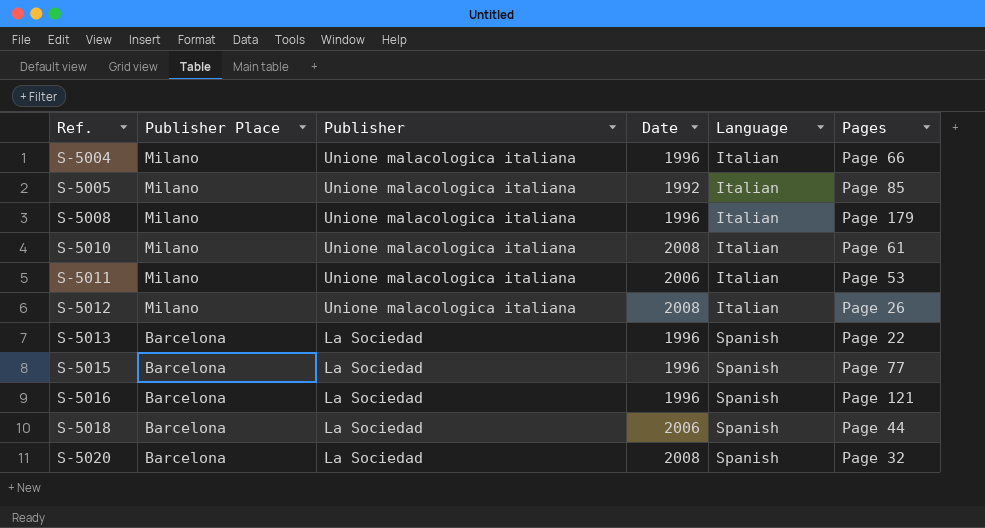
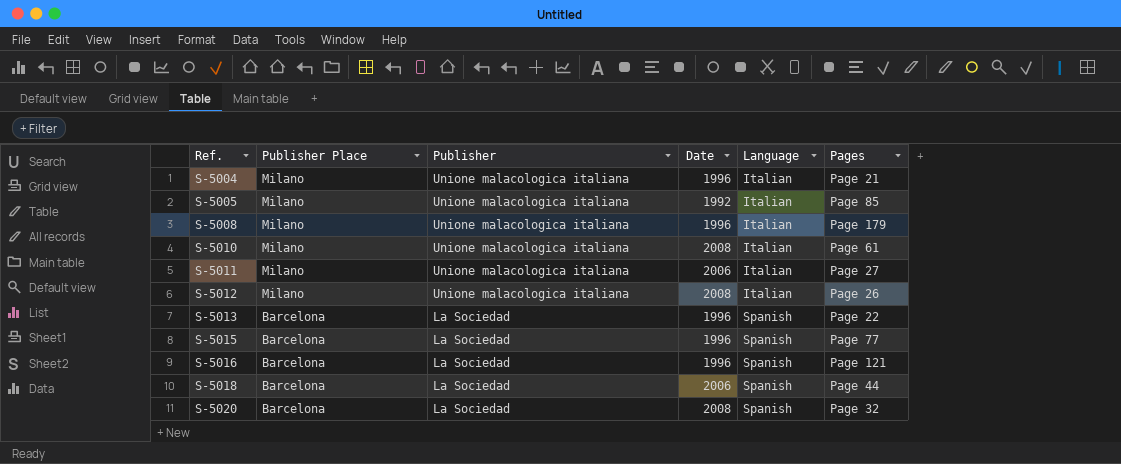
S-5004 | Pages: Page 66 -> Page 21
S-5011 | Pages: Page 53 -> Page 27

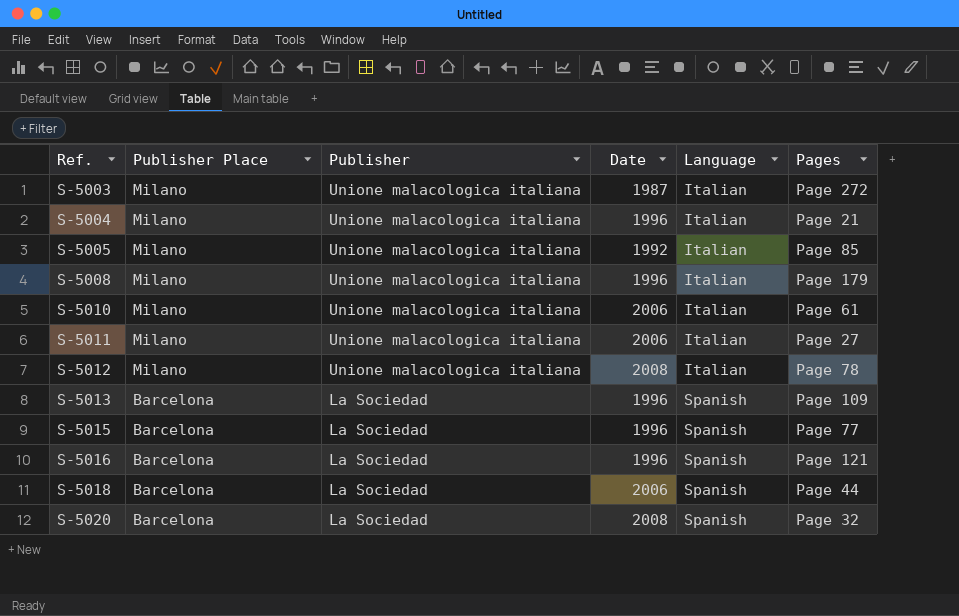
row S-5003: none -> Milano | Unione malacologica italiana | 1987 | Italian | Page 272
S-5010 | Date: 2008 -> 2006
S-5012 | Pages: Page 26 -> Page 78
S-5013 | Pages: Page 22 -> Page 109

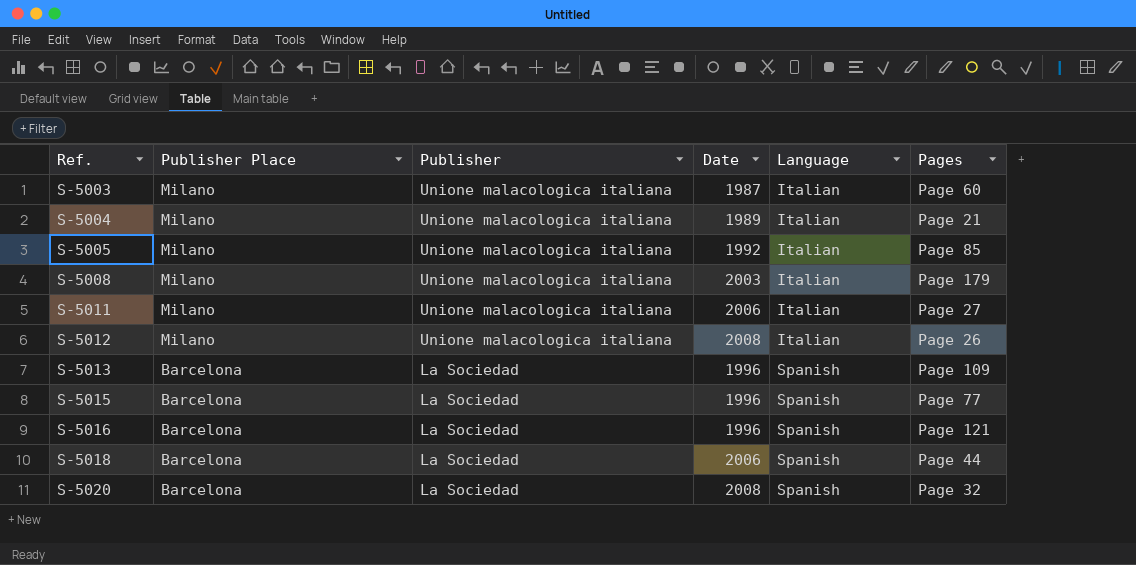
row S-5010: Milano | Unione malacologica italiana | 2006 | Italian | Page 61 -> none
S-5003 | Pages: Page 272 -> Page 60
S-5004 | Date: 1996 -> 1989
S-5008 | Date: 1996 -> 2003
S-5012 | Pages: Page 78 -> Page 26

